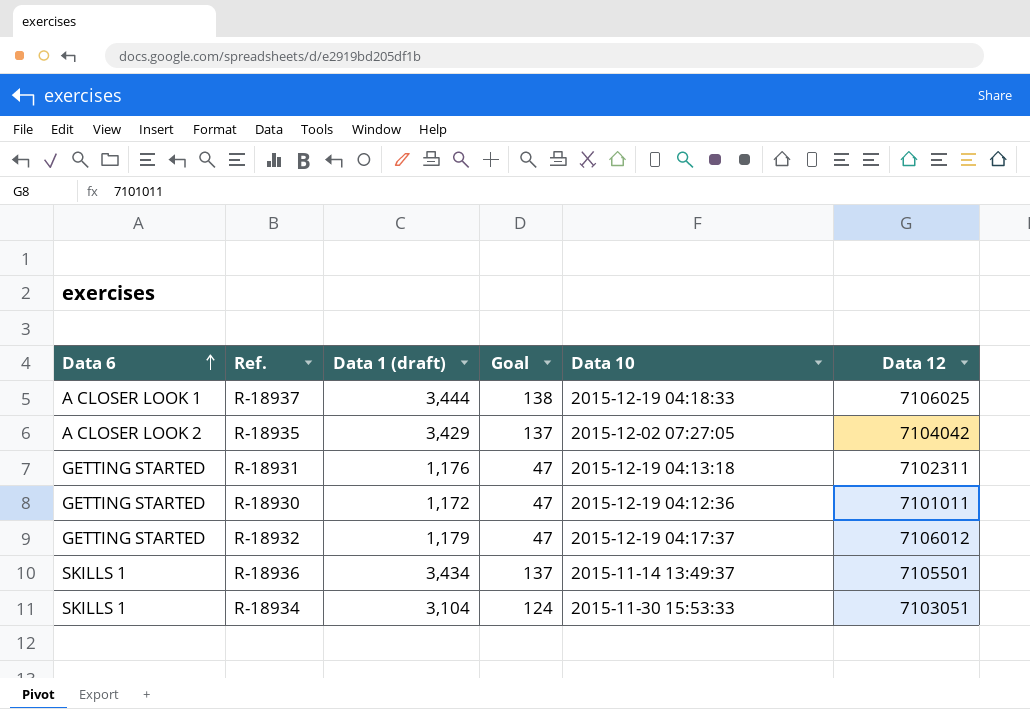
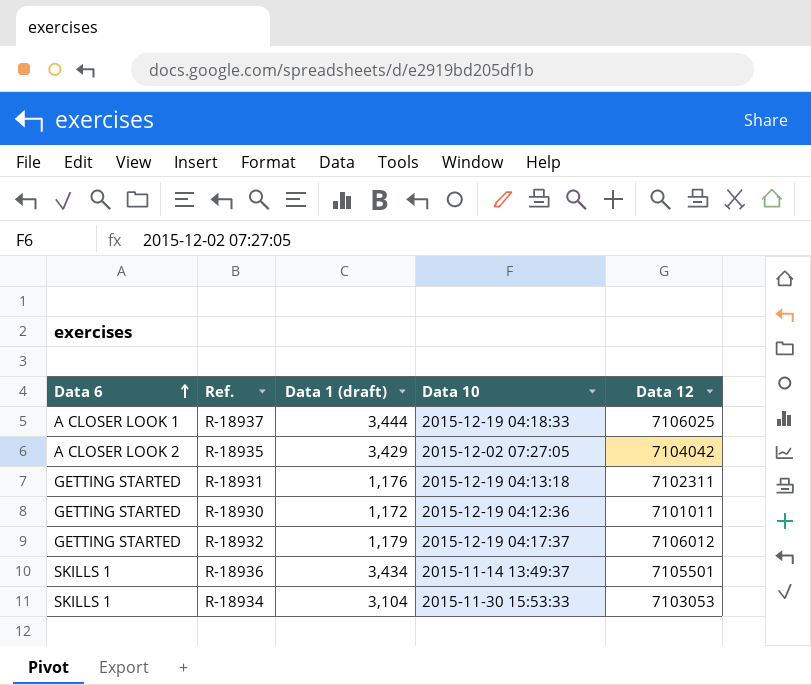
column Goal | formula: [Data 1 (draft)] * 0.04 -> none
R-18934 | Data 12: 7103051 -> 7103053

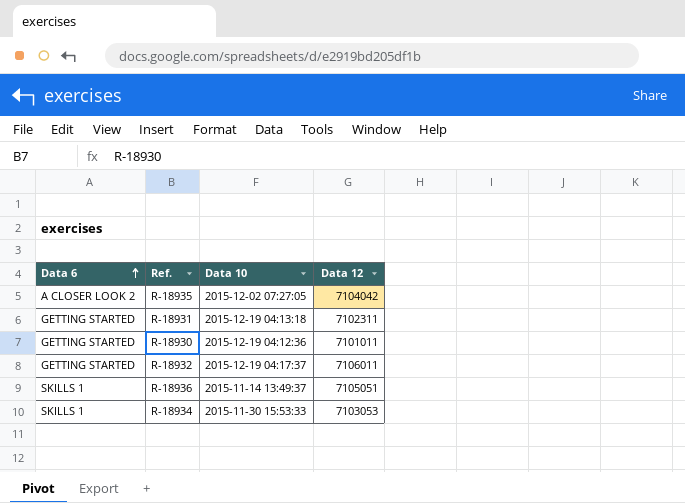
column Data 1 (draft) | position: 3 -> none
row R-18937: A CLOSER LOOK 1 | 3,444 | 2015-12-19 04:18:33 | 7106025 -> none
R-18932 | Data 12: 7106012 -> 7106011
R-18936 | Data 12: 7105501 -> 7105051

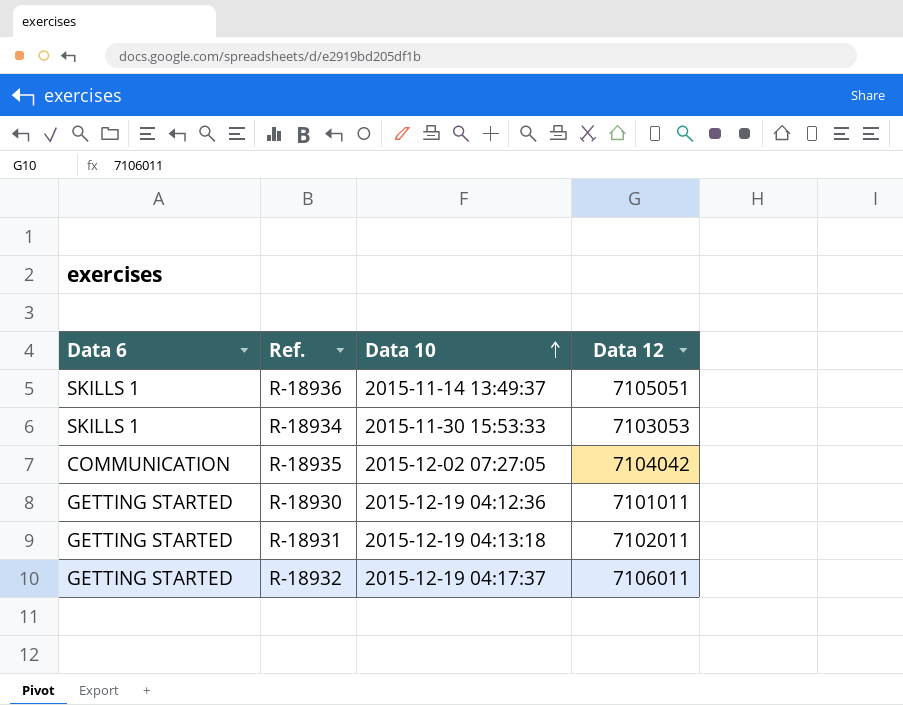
row order: Data 6 ascending -> Data 10 ascending
R-18935 | Data 6: A CLOSER LOOK 2 -> COMMUNICATION
R-18931 | Data 12: 7102311 -> 7102011

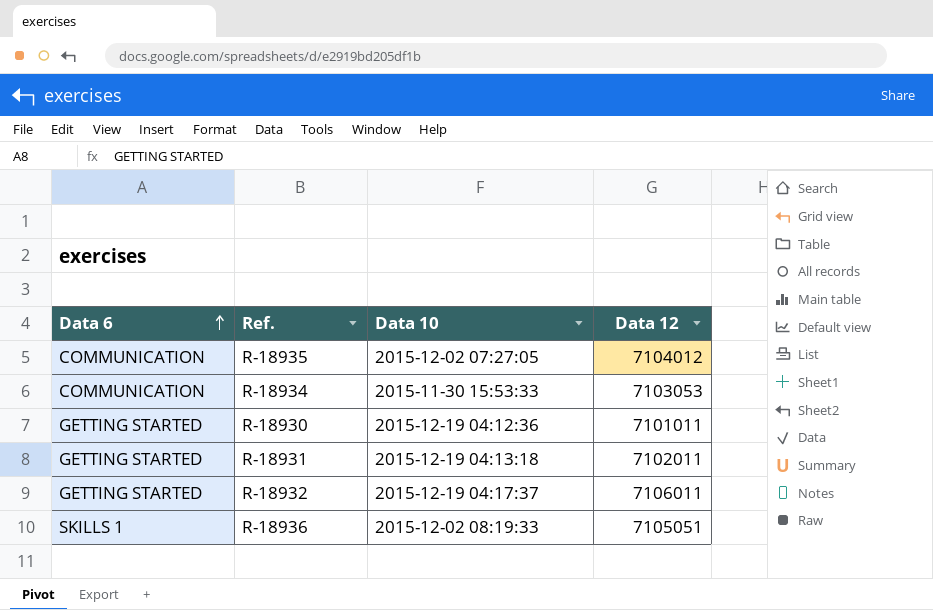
row order: Data 10 ascending -> Data 6 ascending
R-18935 | Data 12: 7104042 -> 7104012
R-18934 | Data 6: SKILLS 1 -> COMMUNICATION
R-18936 | Data 10: 2015-11-14 13:49:37 -> 2015-12-02 08:19:33

